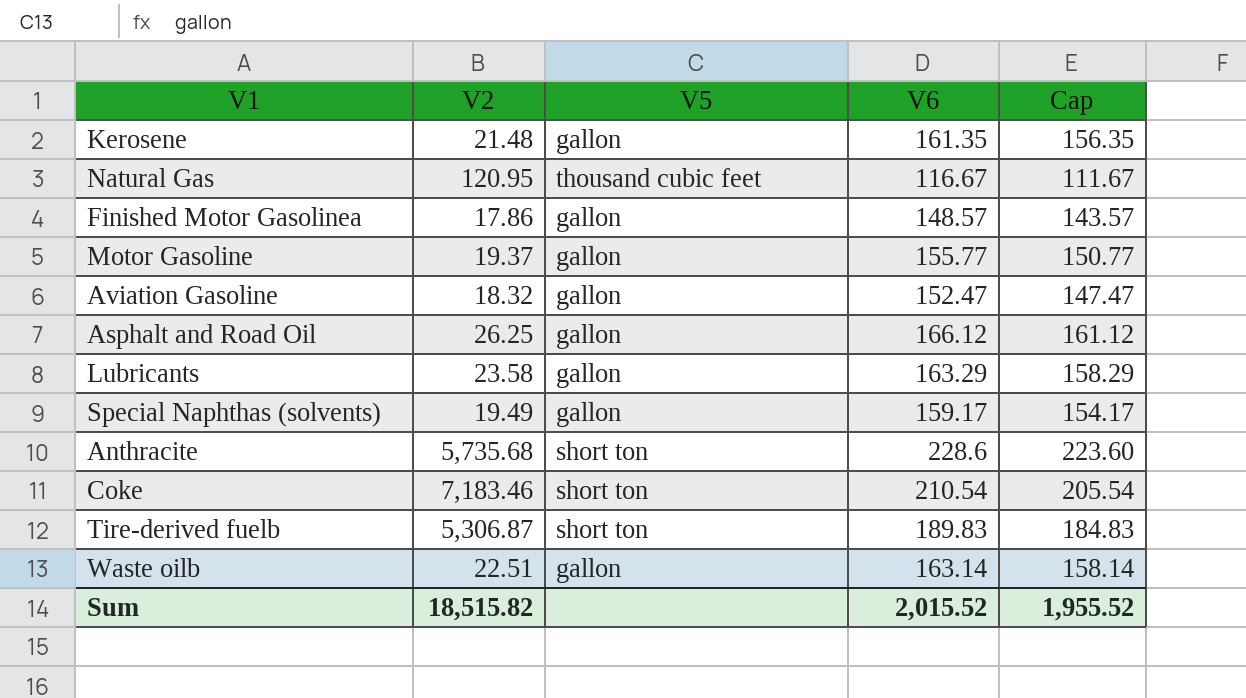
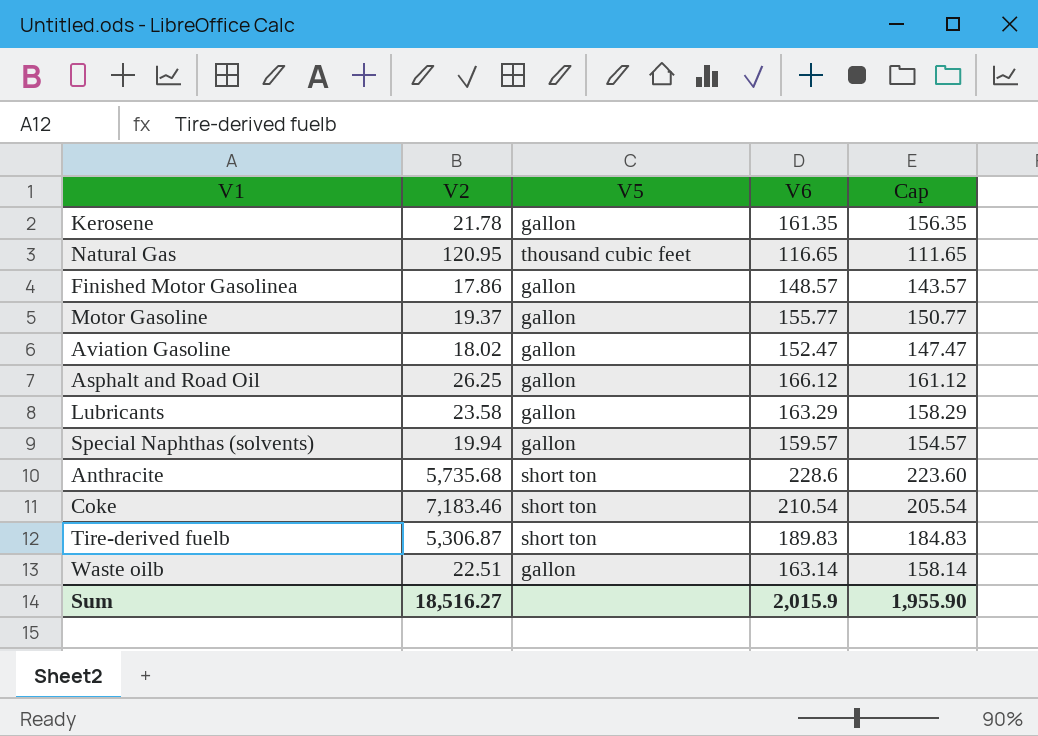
Kerosene | V2: 21.48 -> 21.78
Natural Gas | V6: 116.67 -> 116.65
Natural Gas | Cap: 111.67 -> 111.65
Aviation Gasoline | V2: 18.32 -> 18.02
Special Naphthas (solvents) | V2: 19.49 -> 19.94
Special Naphthas (solvents) | V6: 159.17 -> 159.57
Special Naphthas (solvents) | Cap: 154.17 -> 154.57
Sum | V2: 18,515.82 -> 18,516.27
Sum | V6: 2,015.52 -> 2,015.9
Sum | Cap: 1,955.52 -> 1,955.90

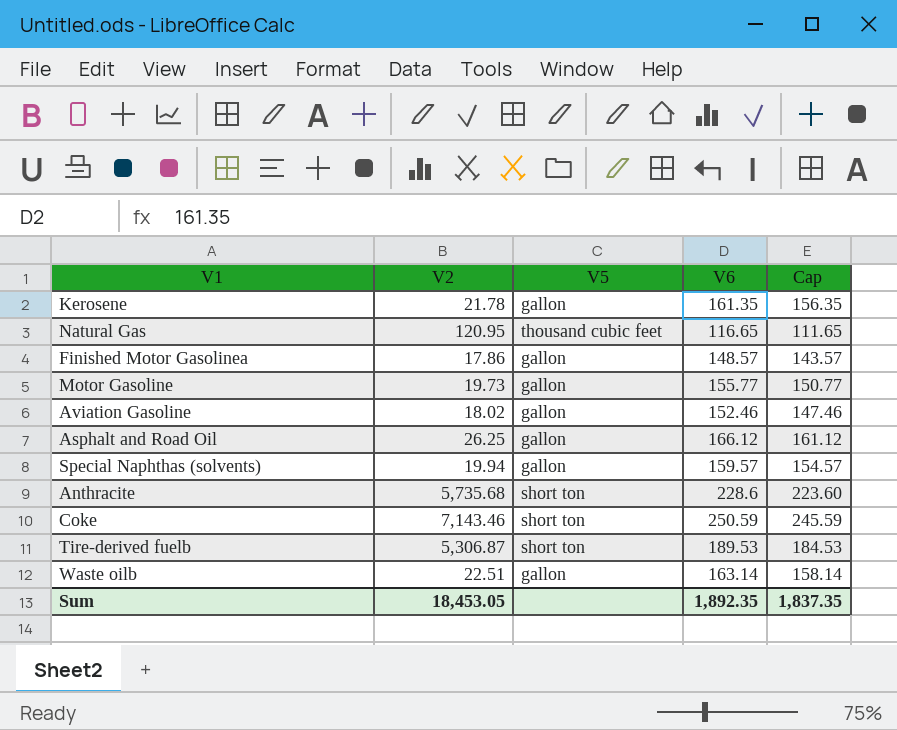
row Lubricants: 23.58 | gallon | 163.29 | 158.29 -> none
Motor Gasoline | V2: 19.37 -> 19.73
Aviation Gasoline | V6: 152.47 -> 152.46
Aviation Gasoline | Cap: 147.47 -> 147.46
Coke | V2: 7,183.46 -> 7,143.46
Coke | V6: 210.54 -> 250.59
Coke | Cap: 205.54 -> 245.59
Tire-derived fuelb | V6: 189.83 -> 189.53
Tire-derived fuelb | Cap: 184.83 -> 184.53
Sum | V2: 18,516.27 -> 18,453.05
Sum | V6: 2,015.9 -> 1,892.35
Sum | Cap: 1,955.90 -> 1,837.35

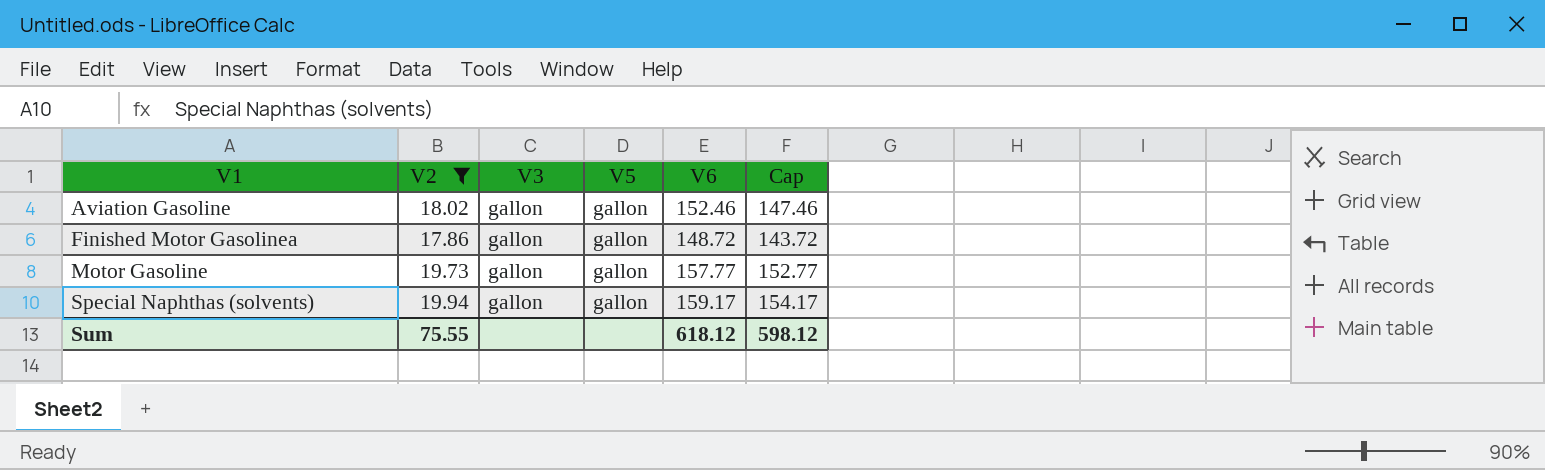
filter: none -> V2 <= 19.94
row order: none -> V1 ascending
column V3 | position: none -> 3
Finished Motor Gasolinea | V6: 148.57 -> 148.72
Finished Motor Gasolinea | Cap: 143.57 -> 143.72
Motor Gasoline | V6: 155.77 -> 157.77
Motor Gasoline | Cap: 150.77 -> 152.77
Special Naphthas (solvents) | V6: 159.57 -> 159.17
Special Naphthas (solvents) | Cap: 154.57 -> 154.17
Sum | V2: 18,453.05 -> 75.55
Sum | V6: 1,892.35 -> 618.12
Sum | Cap: 1,837.35 -> 598.12

